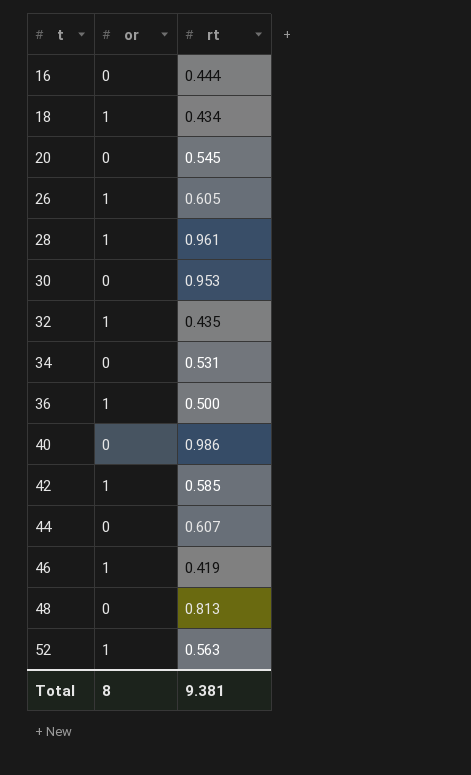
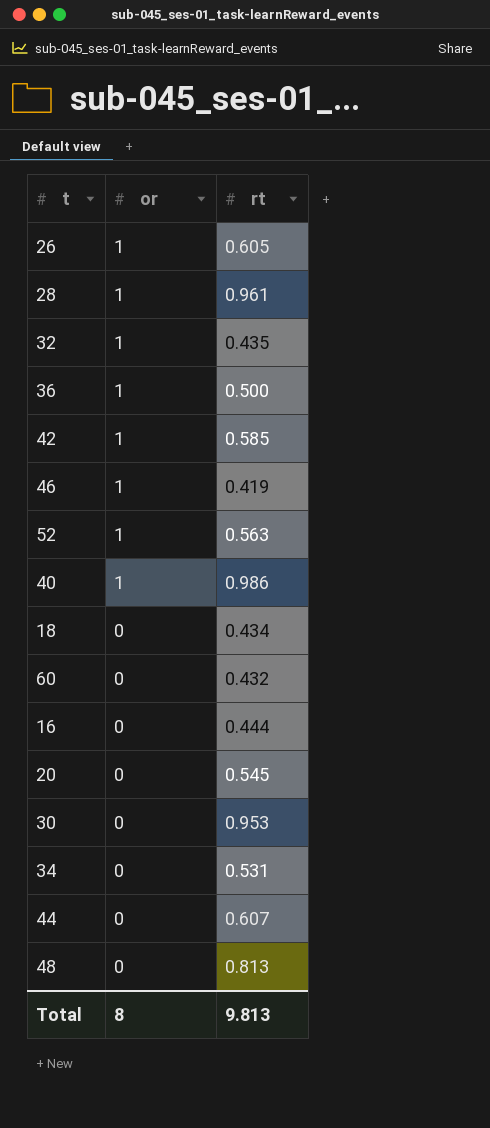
row order: t ascending -> or descending
40 | or: 0 -> 1
18 | or: 1 -> 0
row 60: none -> 0 | 0.432
Total | rt: 9.381 -> 9.813

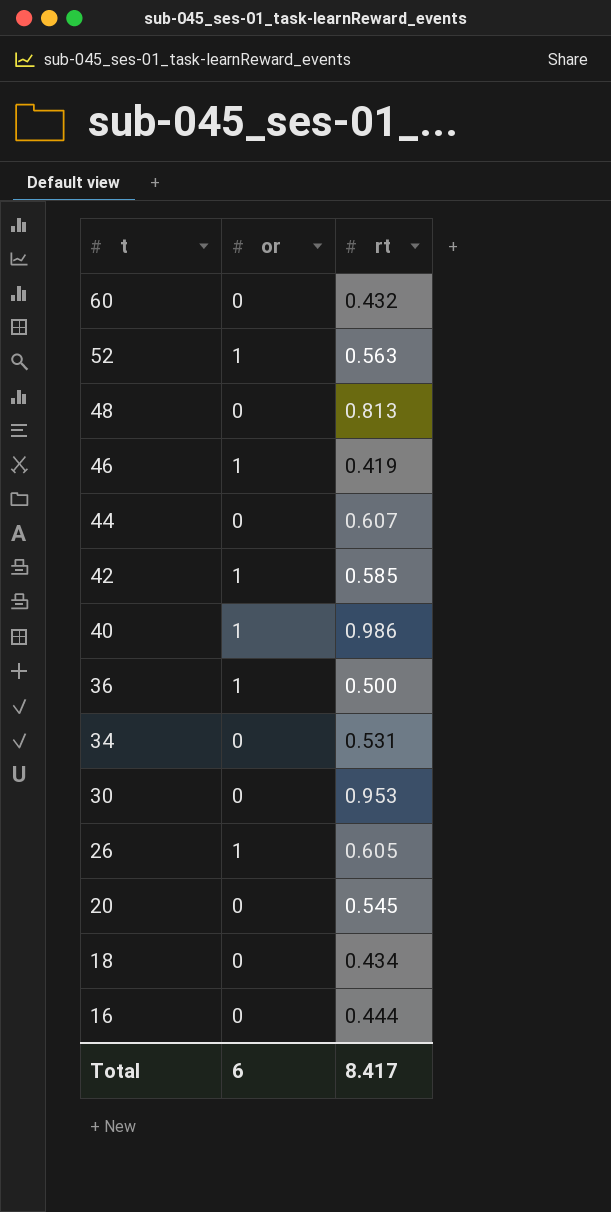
row order: or descending -> t descending
row 28: 1 | 0.961 -> none
row 32: 1 | 0.435 -> none
Total | or: 8 -> 6
Total | rt: 9.813 -> 8.417

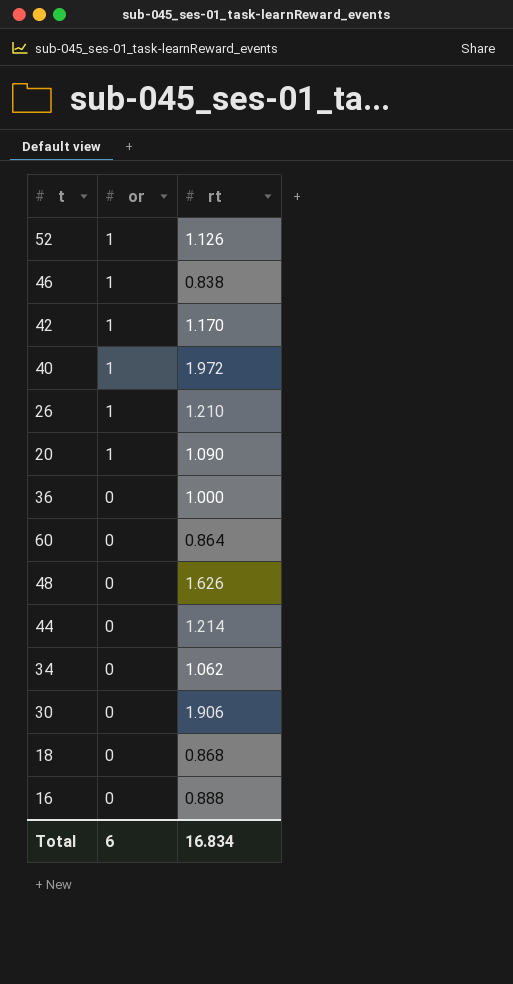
row order: t descending -> or descending
52 | rt: 0.563 -> 1.126
46 | rt: 0.419 -> 0.838
42 | rt: 0.585 -> 1.170
40 | rt: 0.986 -> 1.972
26 | rt: 0.605 -> 1.210
20 | or: 0 -> 1
20 | rt: 0.545 -> 1.090
36 | or: 1 -> 0
36 | rt: 0.500 -> 1.000
60 | rt: 0.432 -> 0.864
48 | rt: 0.813 -> 1.626
44 | rt: 0.607 -> 1.214
34 | rt: 0.531 -> 1.062
30 | rt: 0.953 -> 1.906
18 | rt: 0.434 -> 0.868
16 | rt: 0.444 -> 0.888
Total | rt: 8.417 -> 16.834

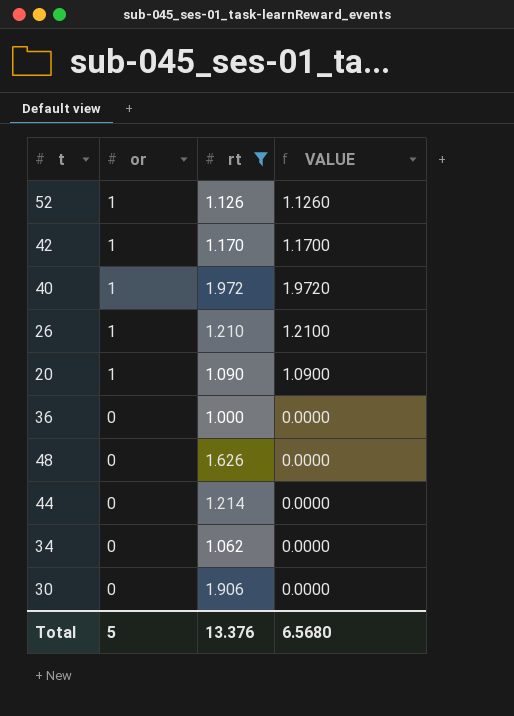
filter: none -> rt >= 1.000
column VALUE | formula: none -> [or] * [rt]
Total | or: 6 -> 5
Total | rt: 16.834 -> 13.376

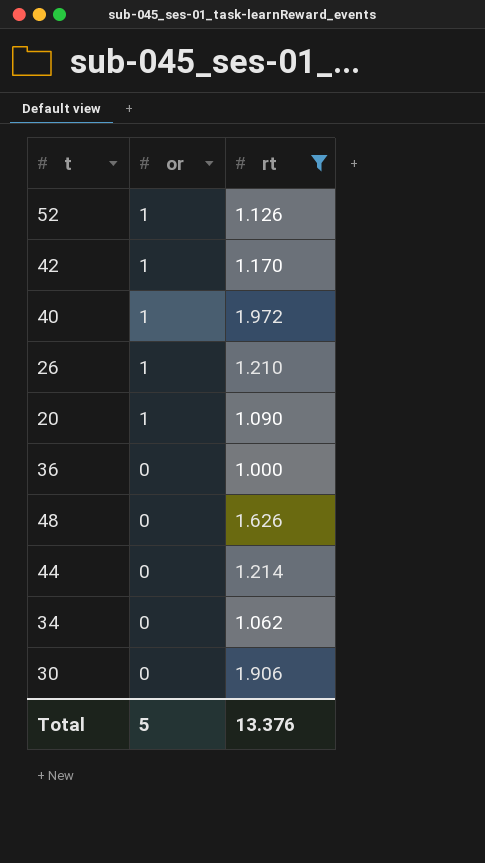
column VALUE | formula: [or] * [rt] -> none

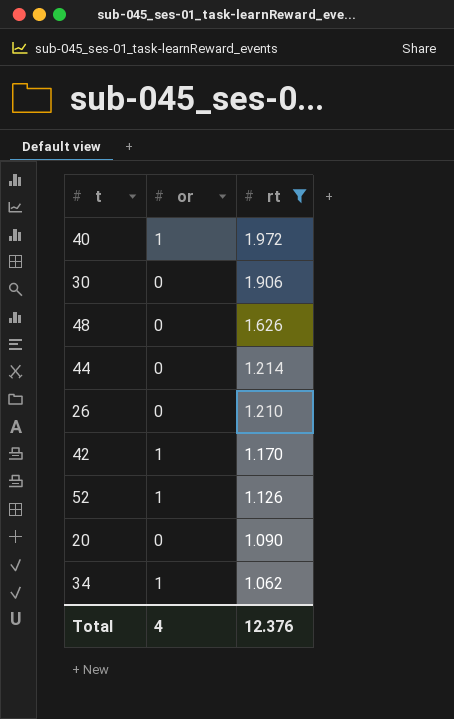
row order: or descending -> rt descending
row 36: 0 | 1.000 -> none
26 | or: 1 -> 0
20 | or: 1 -> 0
34 | or: 0 -> 1
Total | or: 5 -> 4
Total | rt: 13.376 -> 12.376

